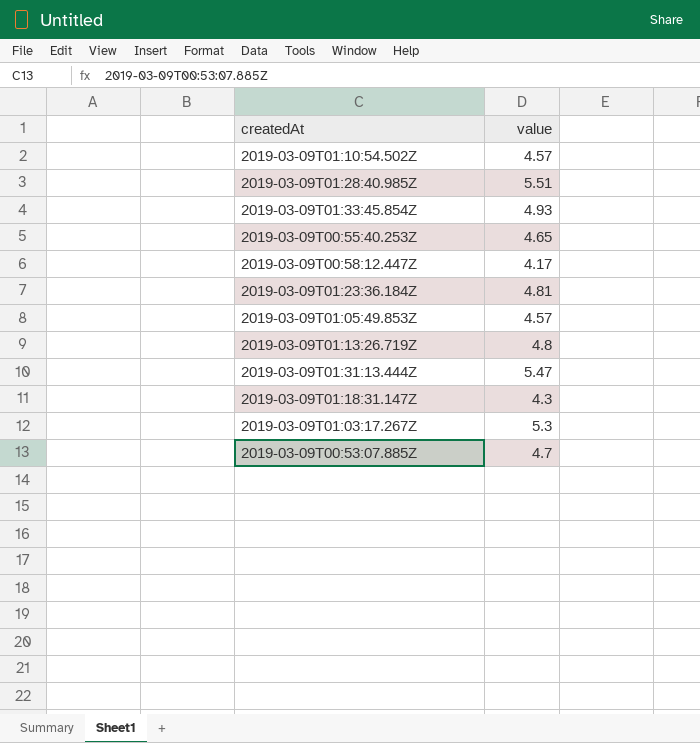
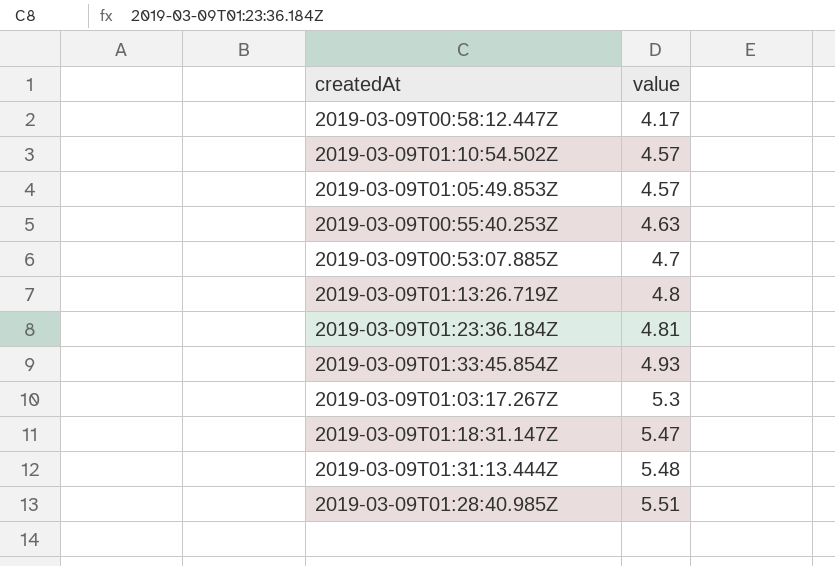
row order: none -> value ascending
2019-03-09T00:55:40.253Z | value: 4.65 -> 4.63
2019-03-09T01:18:31.147Z | value: 4.3 -> 5.47
2019-03-09T01:31:13.444Z | value: 5.47 -> 5.48

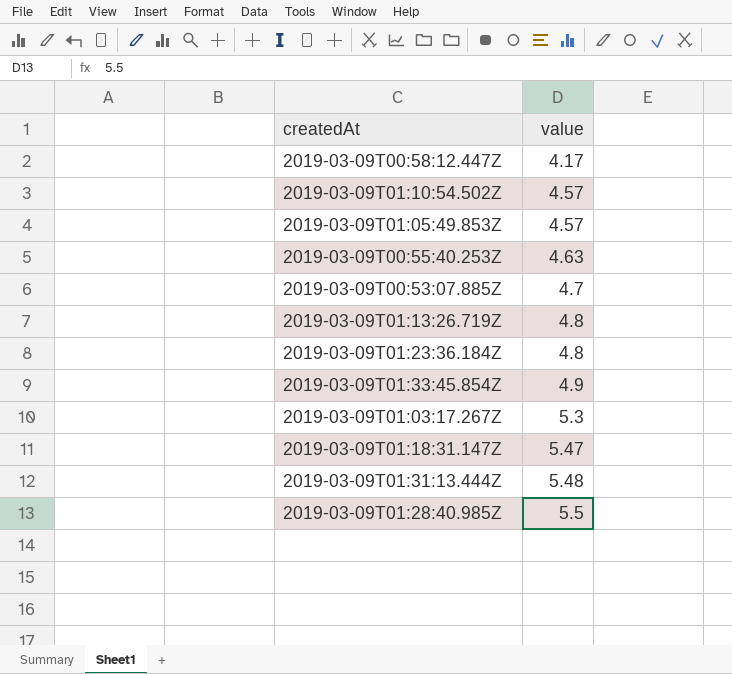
2019-03-09T01:23:36.184Z | value: 4.81 -> 4.8
2019-03-09T01:33:45.854Z | value: 4.93 -> 4.9
2019-03-09T01:28:40.985Z | value: 5.51 -> 5.5

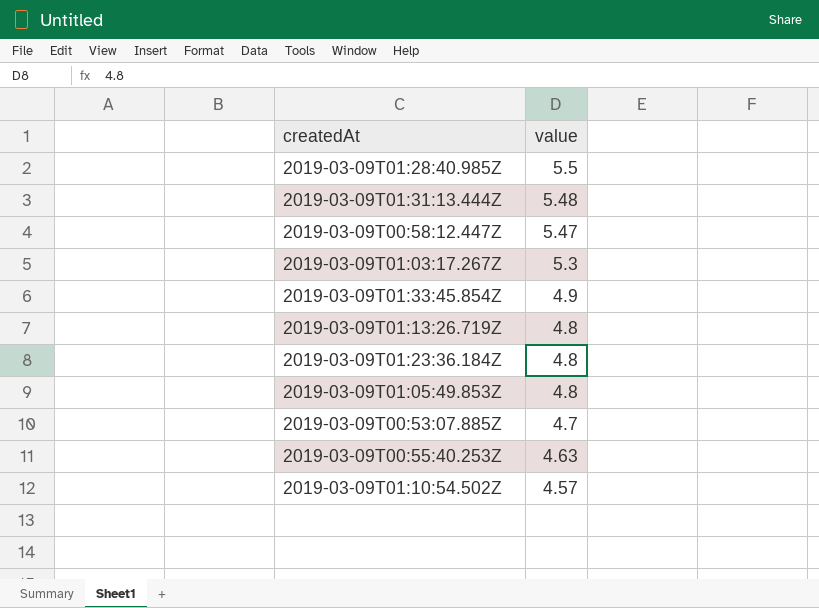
row order: value ascending -> value descending
row 2019-03-09T01:18:31.147Z: 5.47 -> none
2019-03-09T00:58:12.447Z | value: 4.17 -> 5.47
2019-03-09T01:05:49.853Z | value: 4.57 -> 4.8

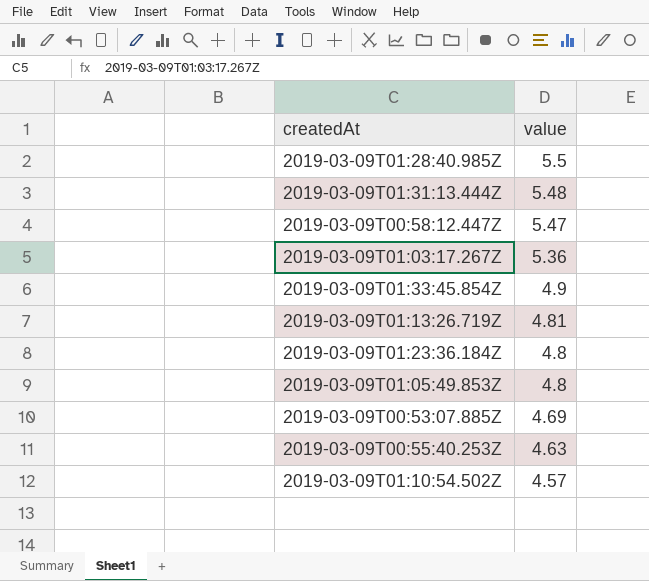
2019-03-09T01:03:17.267Z | value: 5.3 -> 5.36
2019-03-09T01:13:26.719Z | value: 4.8 -> 4.81
2019-03-09T00:53:07.885Z | value: 4.7 -> 4.69

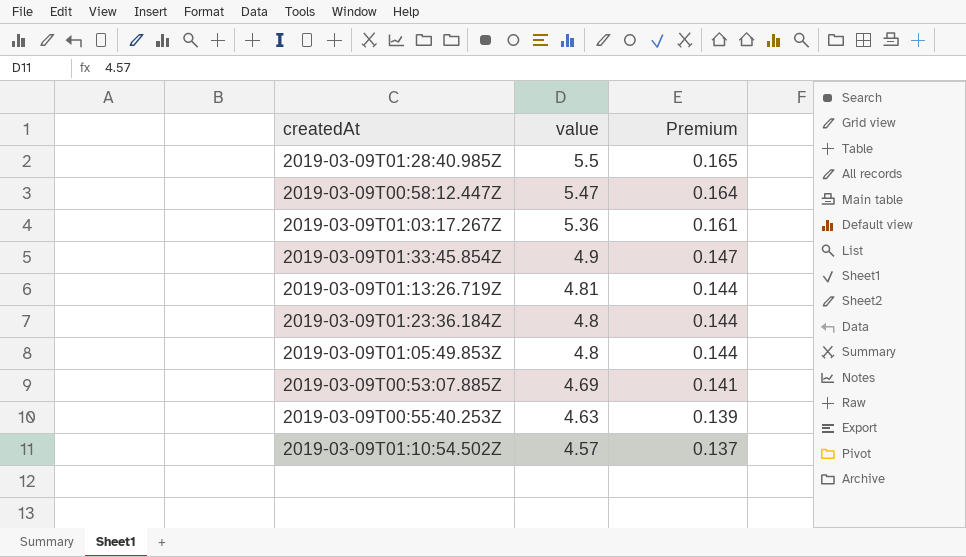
column Premium | formula: none -> [value] * 0.03
row 2019-03-09T01:31:13.444Z: 5.48 -> none

